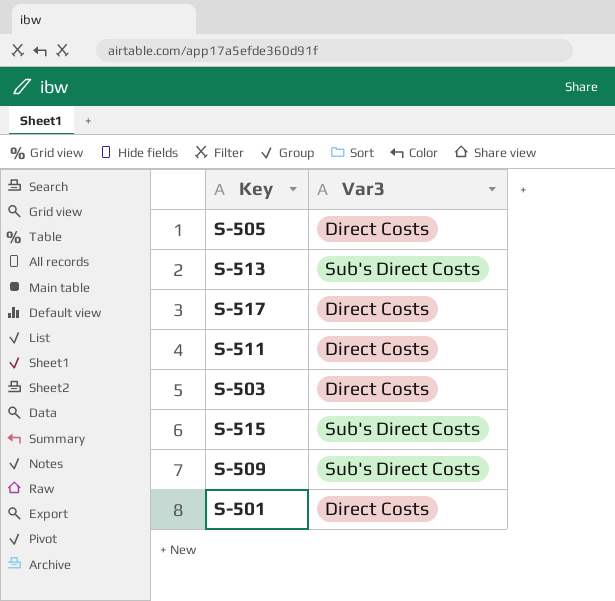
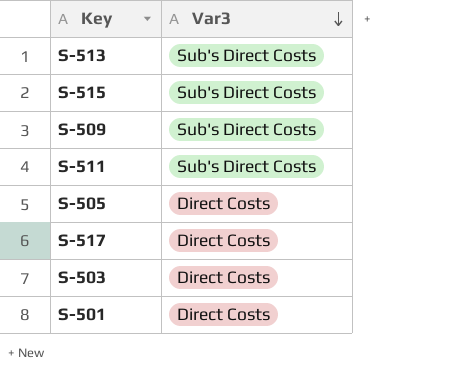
row order: none -> Var3 descending
S-511 | Var3: Direct Costs -> Sub's Direct Costs

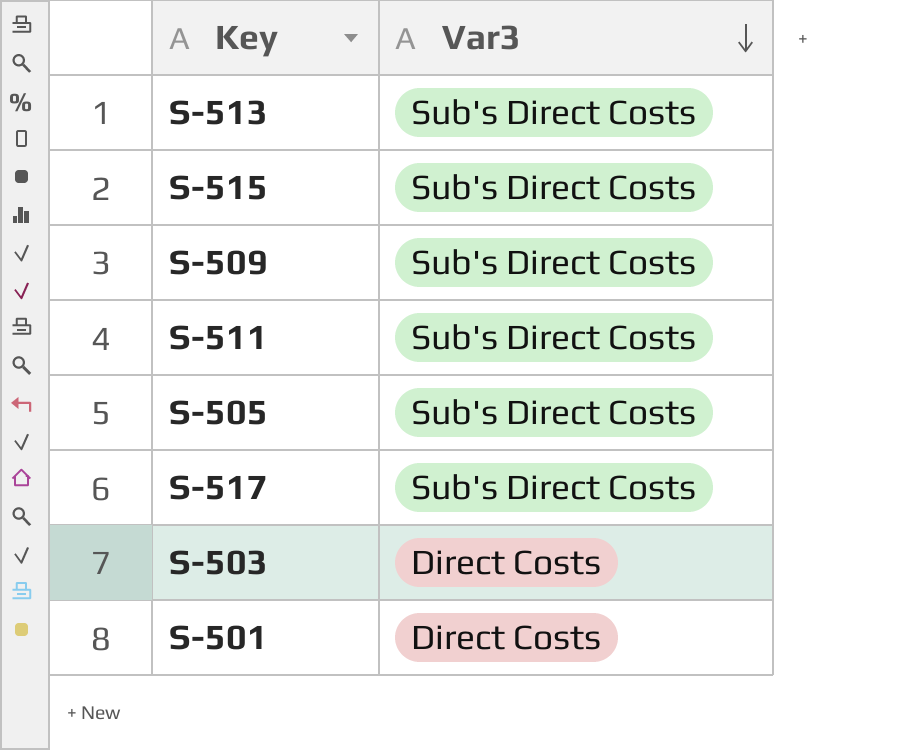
S-505 | Var3: Direct Costs -> Sub's Direct Costs
S-517 | Var3: Direct Costs -> Sub's Direct Costs

